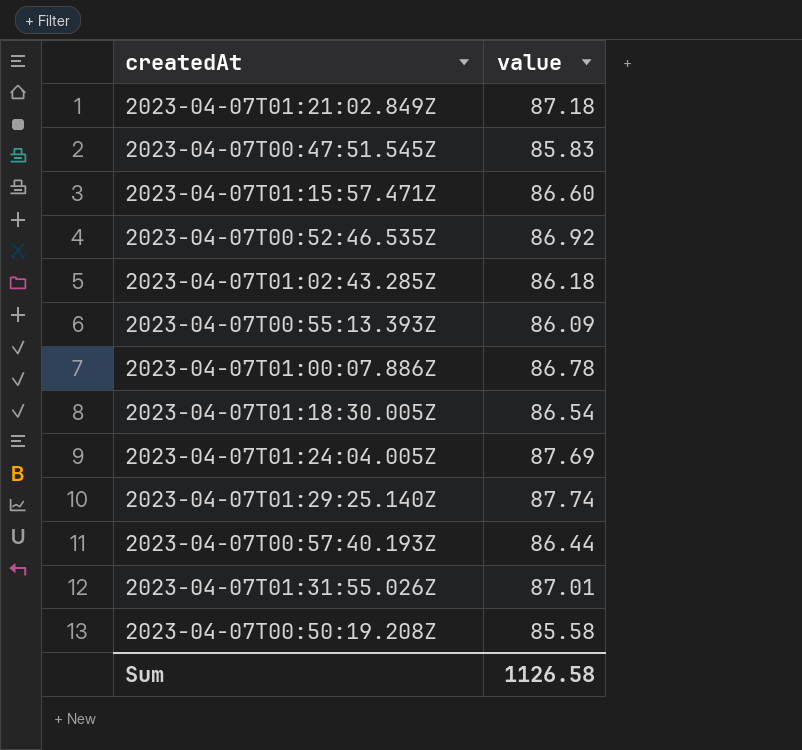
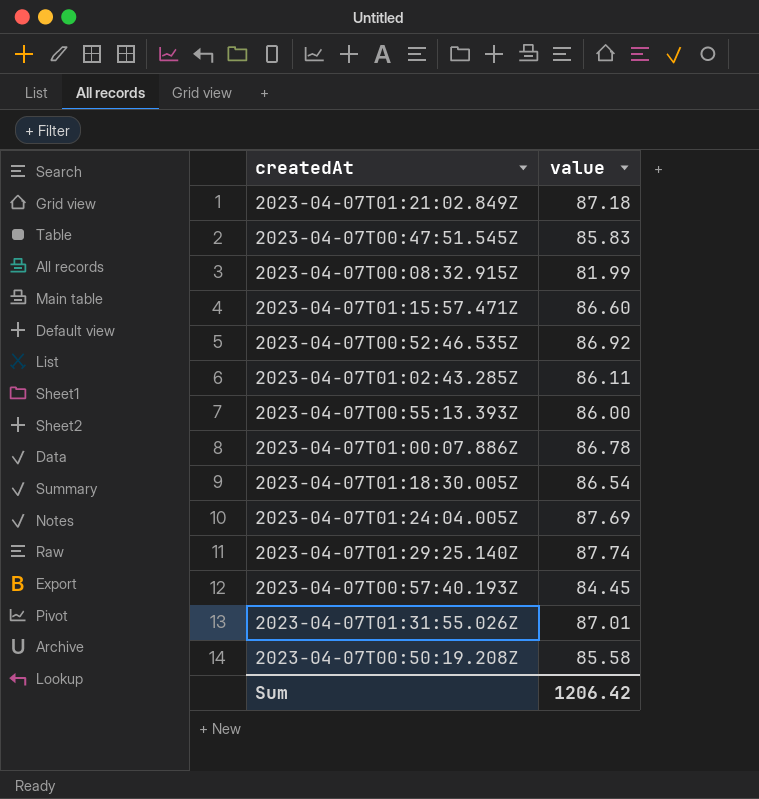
row 2023-04-07T00:08:32.915Z: none -> 81.99
2023-04-07T01:02:43.285Z | value: 86.18 -> 86.11
2023-04-07T00:55:13.393Z | value: 86.09 -> 86.00
2023-04-07T00:57:40.193Z | value: 86.44 -> 84.45
Sum | value: 1126.58 -> 1206.42

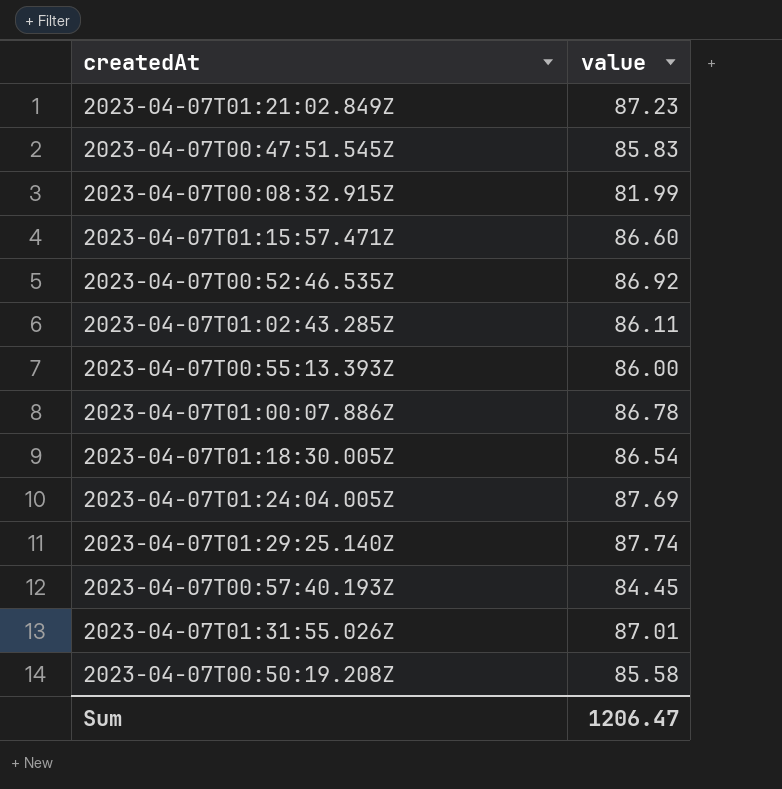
2023-04-07T01:21:02.849Z | value: 87.18 -> 87.23
Sum | value: 1206.42 -> 1206.47

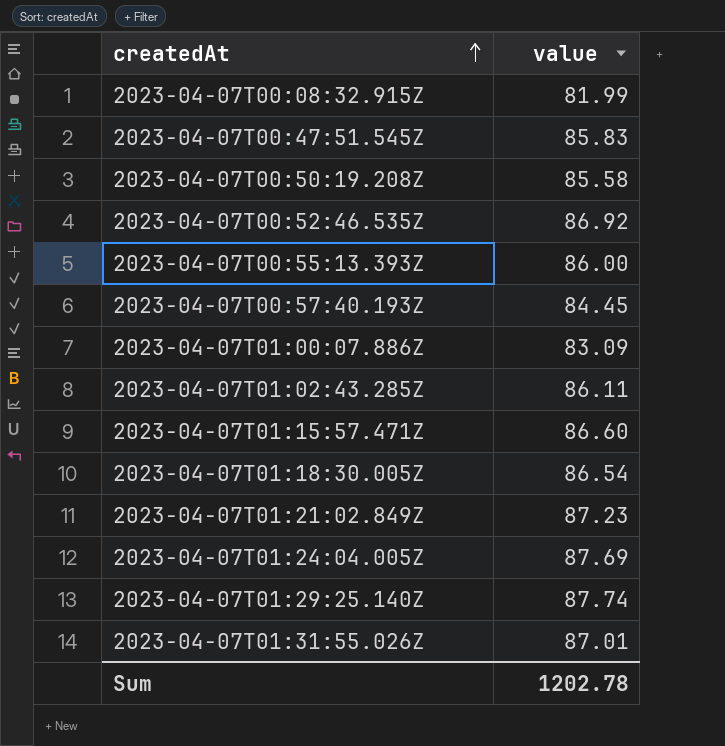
row order: none -> createdAt ascending
2023-04-07T01:00:07.886Z | value: 86.78 -> 83.09
Sum | value: 1206.47 -> 1202.78

